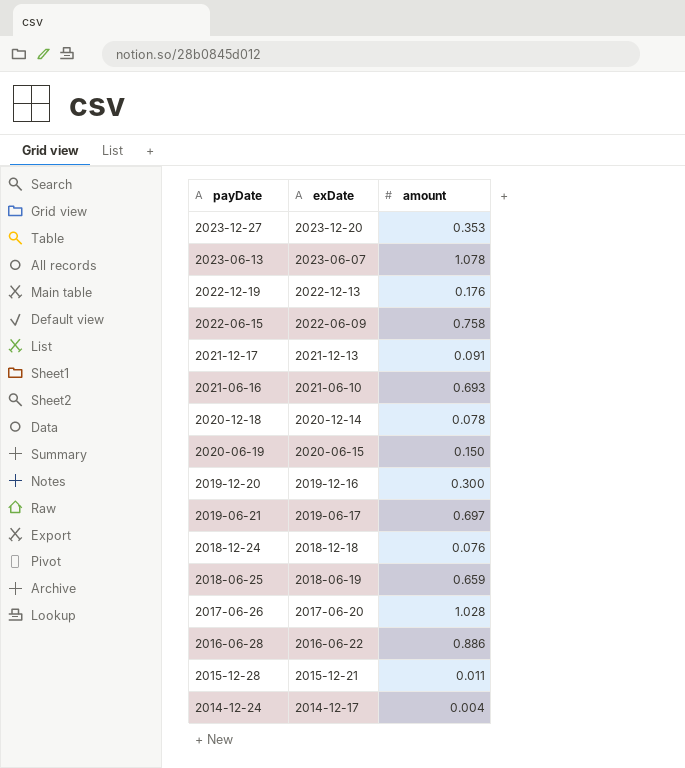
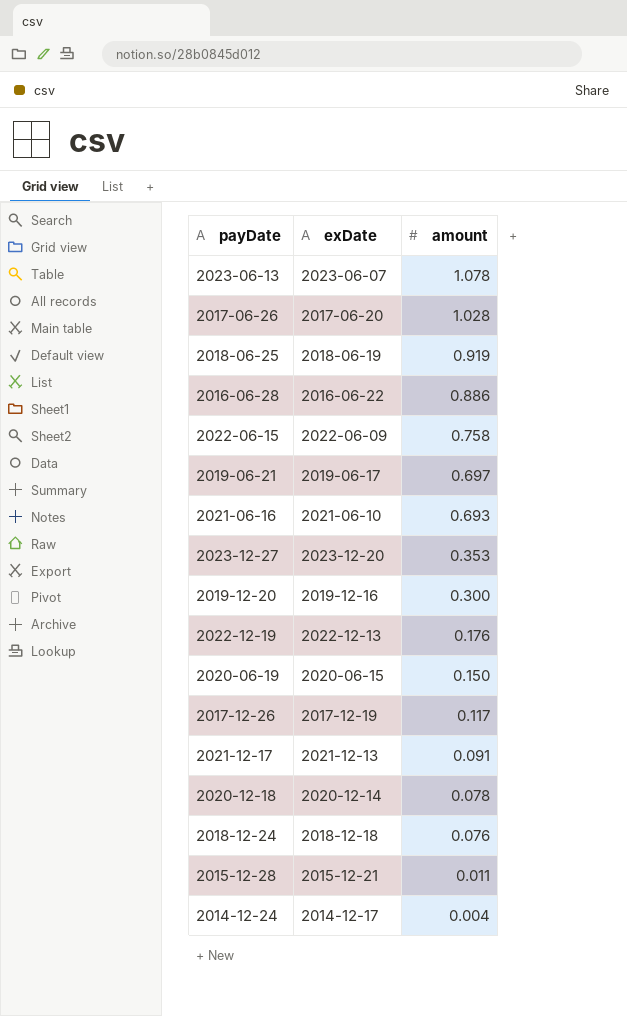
row order: payDate descending -> amount descending
2018-06-25 | amount: 0.659 -> 0.919
row 2017-12-26: none -> 2017-12-19 | 0.117

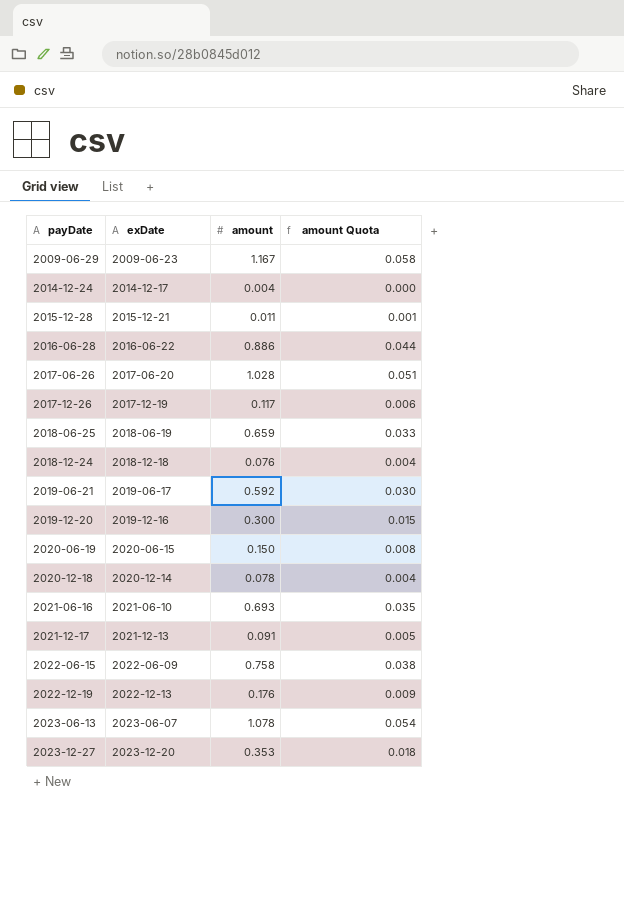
row order: amount descending -> payDate ascending
column amount Quota | formula: none -> [amount] * 0.05
row 2009-06-29: none -> 2009-06-23 | 1.167 | 0.058
2018-06-25 | amount: 0.919 -> 0.659
2019-06-21 | amount: 0.697 -> 0.592

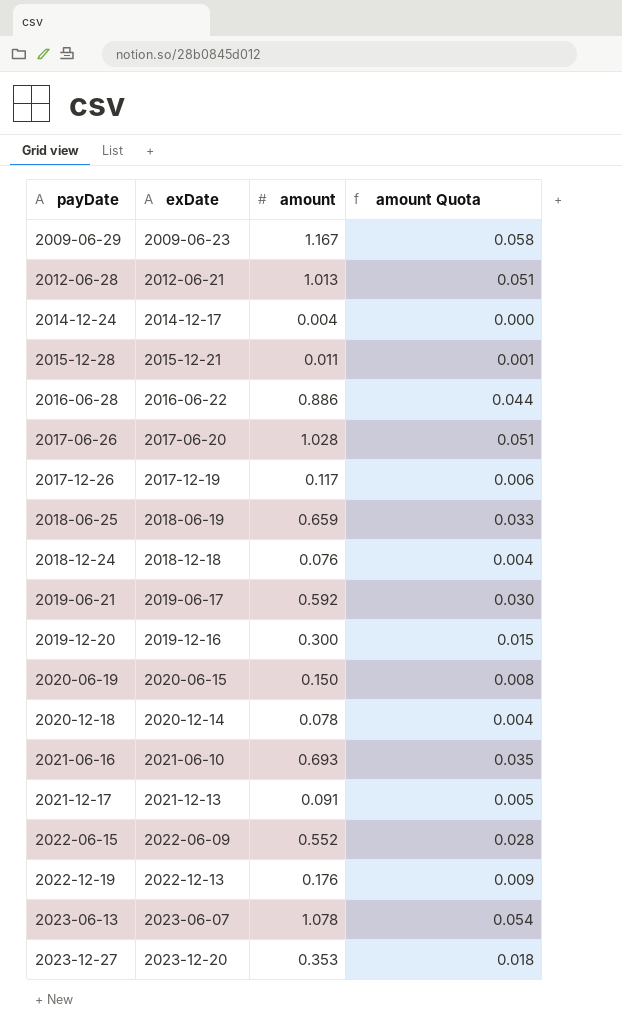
row 2012-06-28: none -> 2012-06-21 | 1.013 | 0.051
2022-06-15 | amount: 0.758 -> 0.552
2022-06-15 | amount Quota: 0.038 -> 0.028

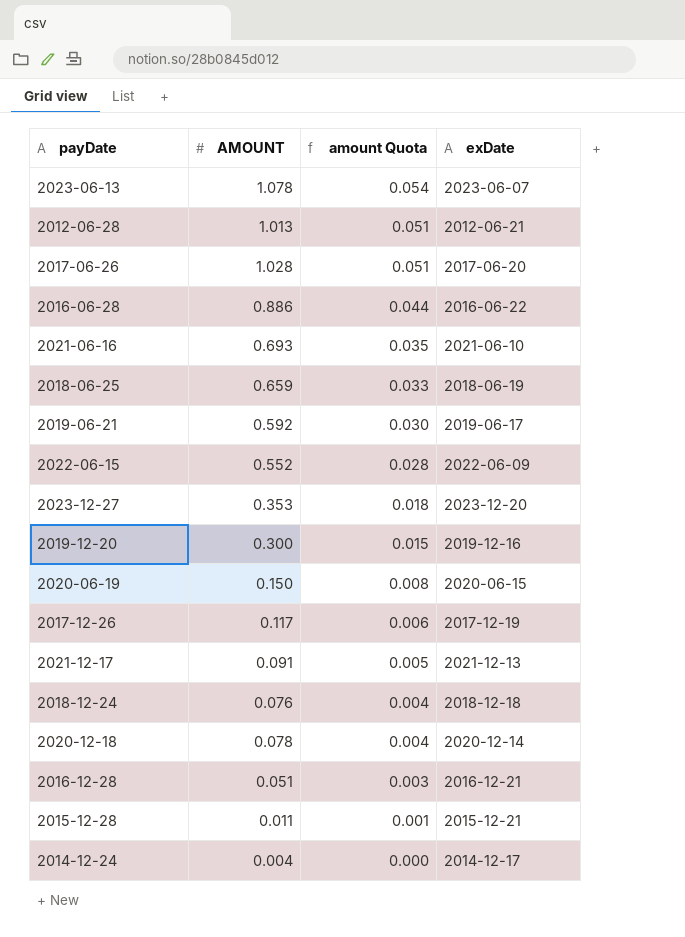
row order: payDate ascending -> amount Quota descending
column name: amount -> AMOUNT
column exDate | position: 2 -> 4
row 2009-06-29: 2009-06-23 | 1.167 | 0.058 -> none
row 2022-12-19: 2022-12-13 | 0.176 | 0.009 -> none
row 2016-12-28: none -> 0.051 | 0.003 | 2016-12-21

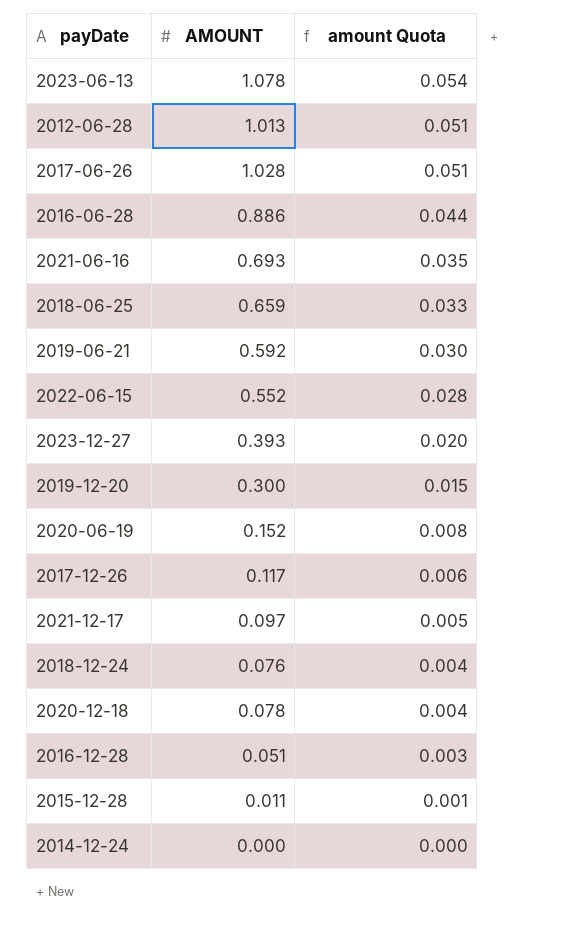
column exDate | position: 4 -> none
2023-12-27 | AMOUNT: 0.353 -> 0.393
2023-12-27 | amount Quota: 0.018 -> 0.020
2020-06-19 | AMOUNT: 0.150 -> 0.152
2021-12-17 | AMOUNT: 0.091 -> 0.097
2014-12-24 | AMOUNT: 0.004 -> 0.000

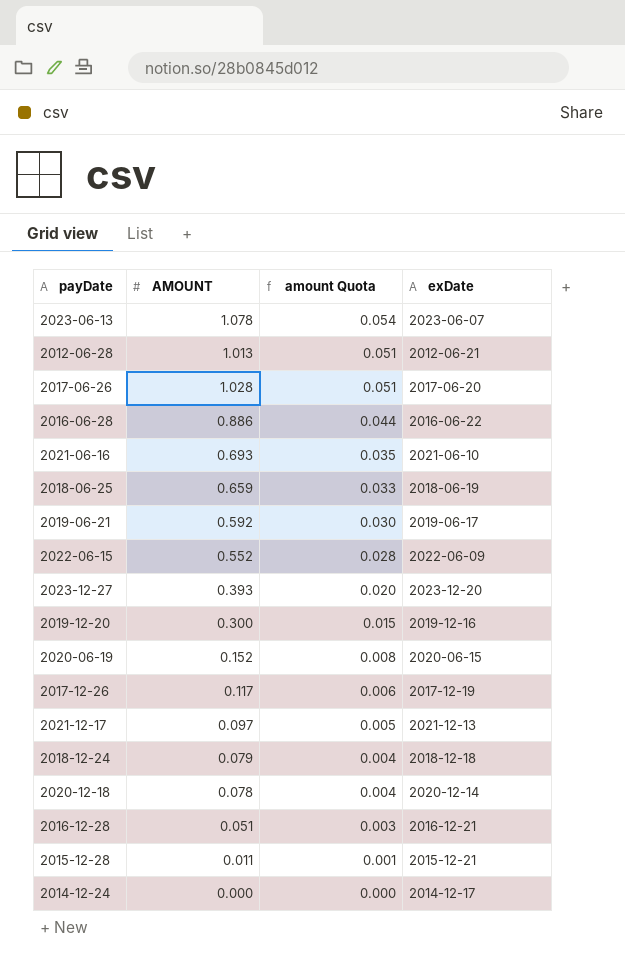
column exDate | position: none -> 4
2018-12-24 | AMOUNT: 0.076 -> 0.079

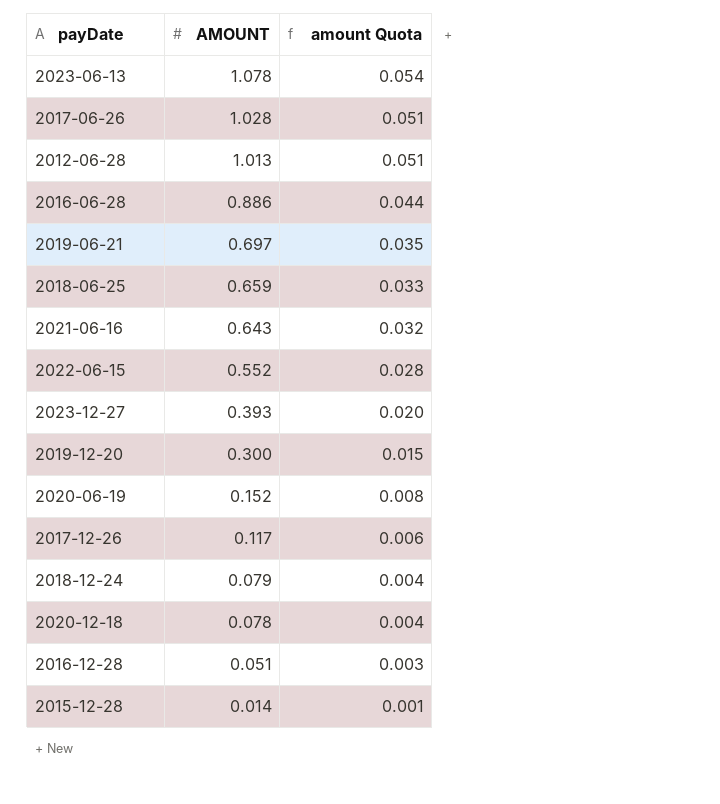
row order: amount Quota descending -> AMOUNT descending
column exDate | position: 4 -> none
row 2021-12-17: 0.097 | 0.005 | 2021-12-13 -> none
row 2014-12-24: 0.000 | 0.000 | 2014-12-17 -> none
2019-06-21 | AMOUNT: 0.592 -> 0.697
2019-06-21 | amount Quota: 0.030 -> 0.035
2021-06-16 | AMOUNT: 0.693 -> 0.643
2021-06-16 | amount Quota: 0.035 -> 0.032
2015-12-28 | AMOUNT: 0.011 -> 0.014

